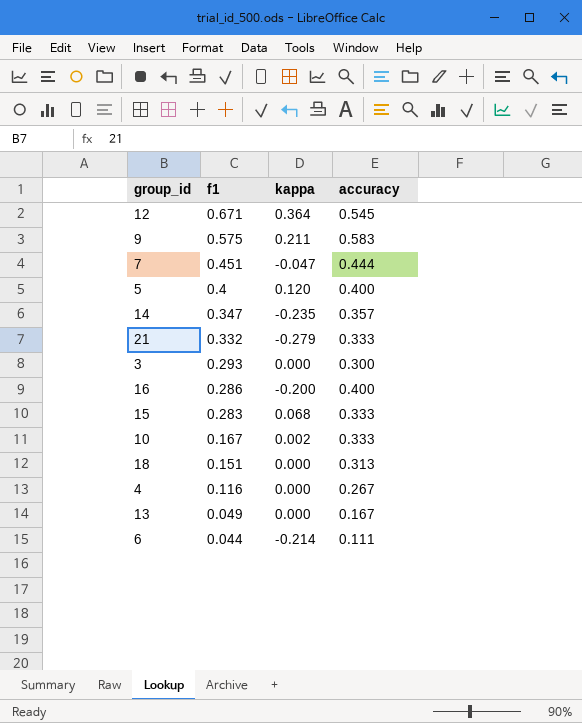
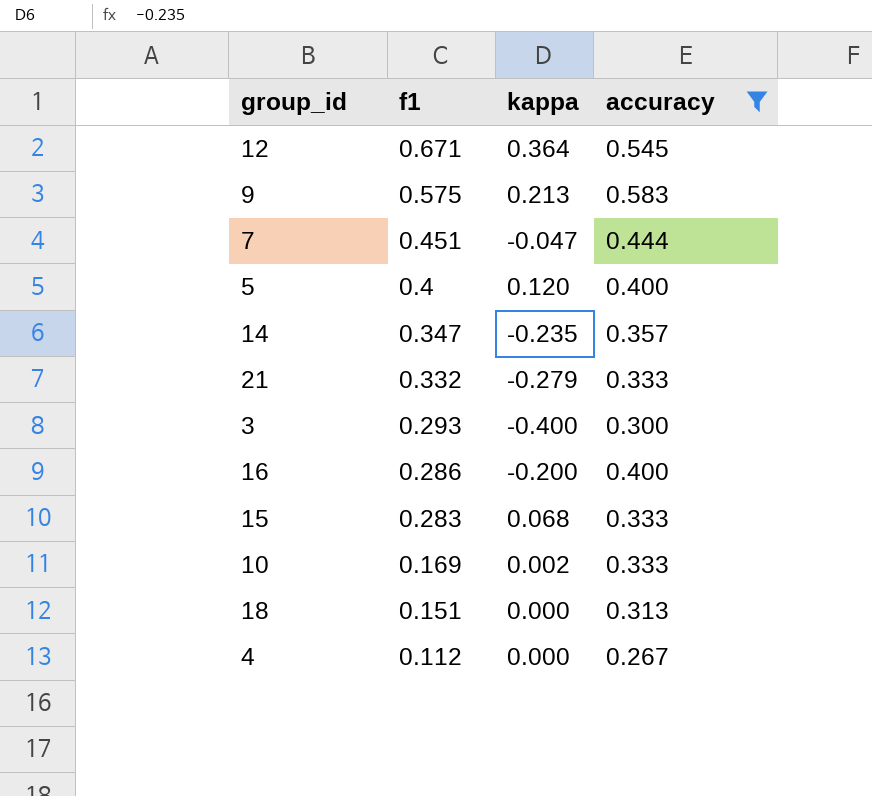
filter: none -> accuracy >= 0.267
9 | kappa: 0.211 -> 0.213
3 | kappa: 0.000 -> -0.400
10 | f1: 0.167 -> 0.169
4 | f1: 0.116 -> 0.112

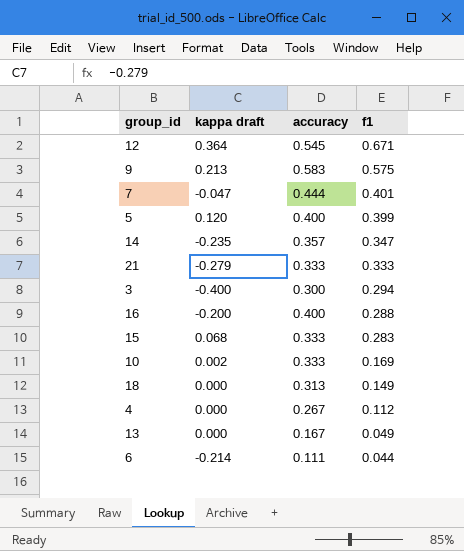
filter: accuracy >= 0.267 -> none
column name: kappa -> kappa draft
column f1 | position: 2 -> 4
7 | f1: 0.451 -> 0.401
5 | f1: 0.4 -> 0.399
21 | f1: 0.332 -> 0.333
3 | f1: 0.293 -> 0.294
16 | f1: 0.286 -> 0.288
18 | f1: 0.151 -> 0.149

